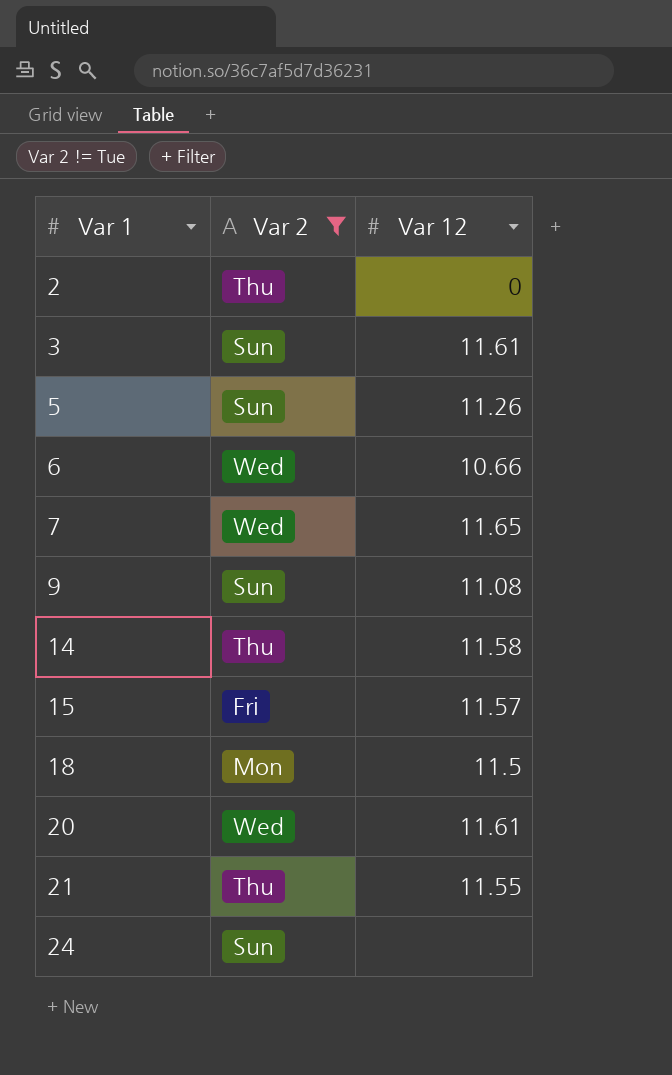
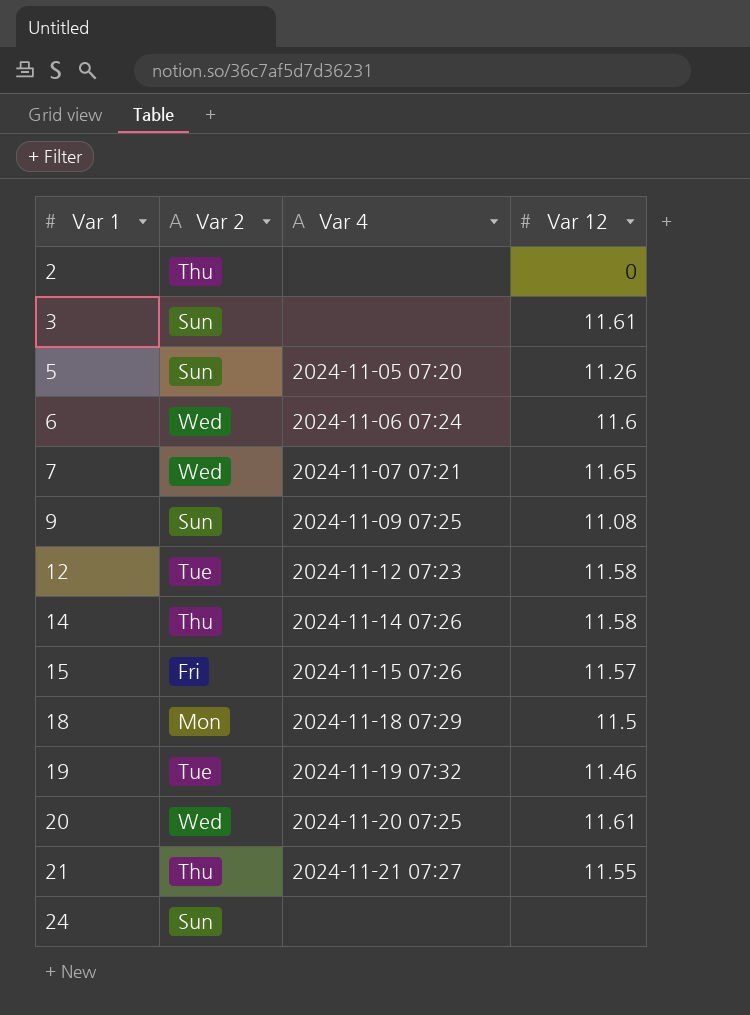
filter: Var 2 != Tue -> none
column Var 4 | position: none -> 3
6 | Var 12: 10.66 -> 11.6

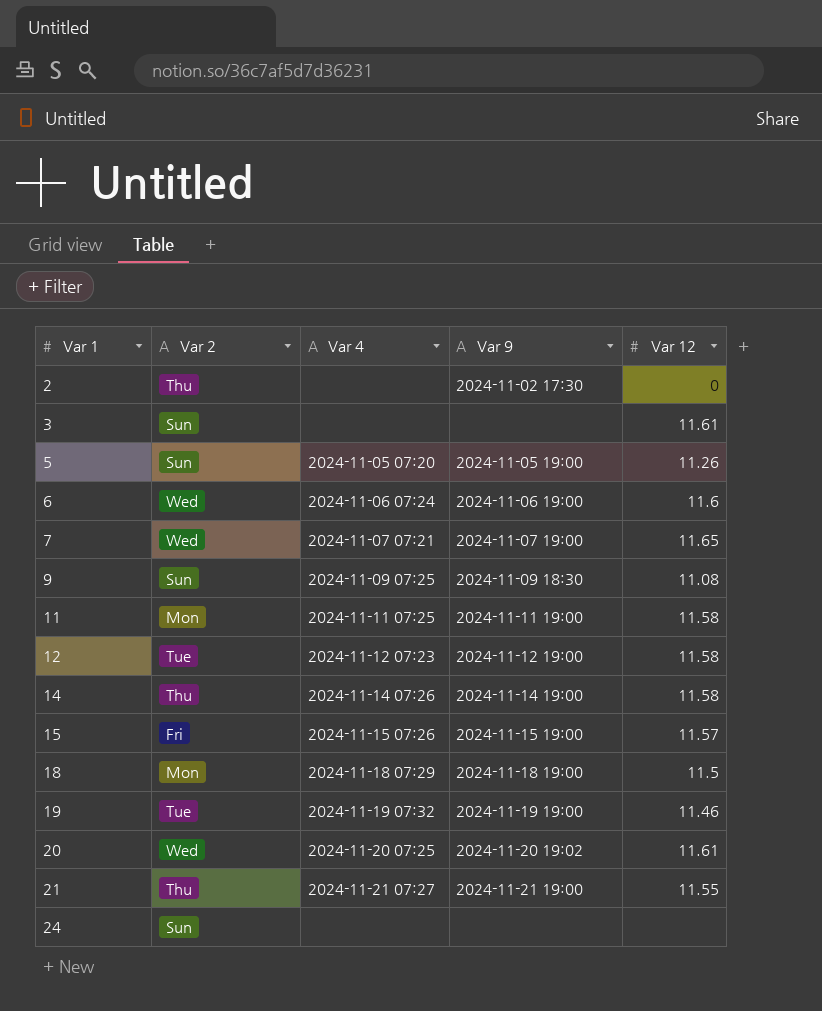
column Var 9 | position: none -> 4
row 11: none -> Mon | 2024-11-11 07:25 | 2024-11-11 19:00 | 11.58

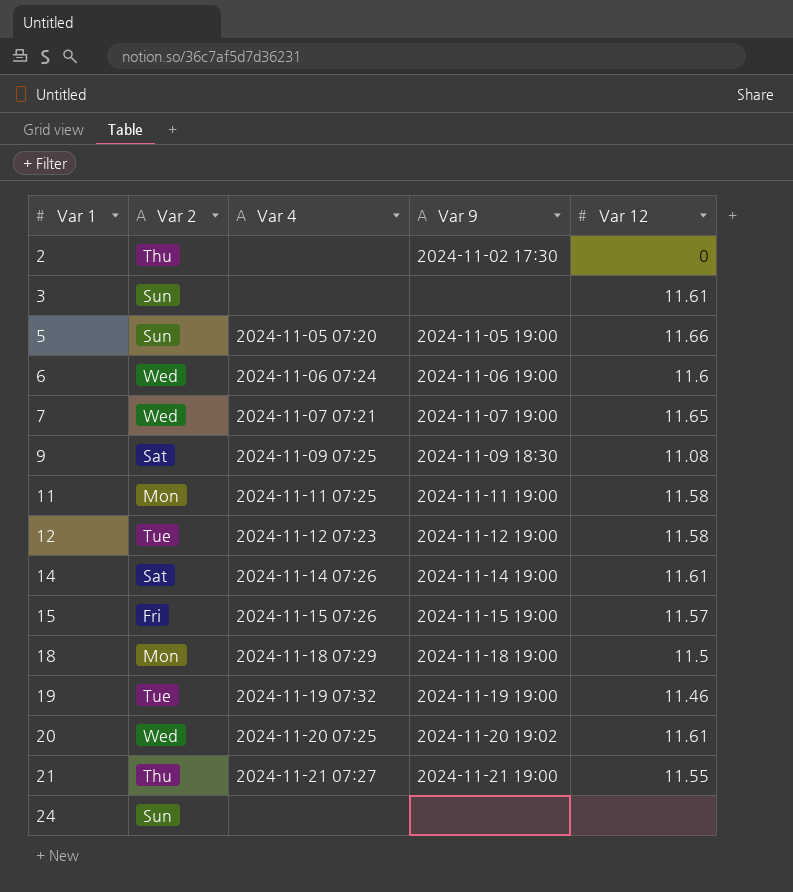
5 | Var 12: 11.26 -> 11.66
9 | Var 2: Sun -> Sat
14 | Var 2: Thu -> Sat
14 | Var 12: 11.58 -> 11.61

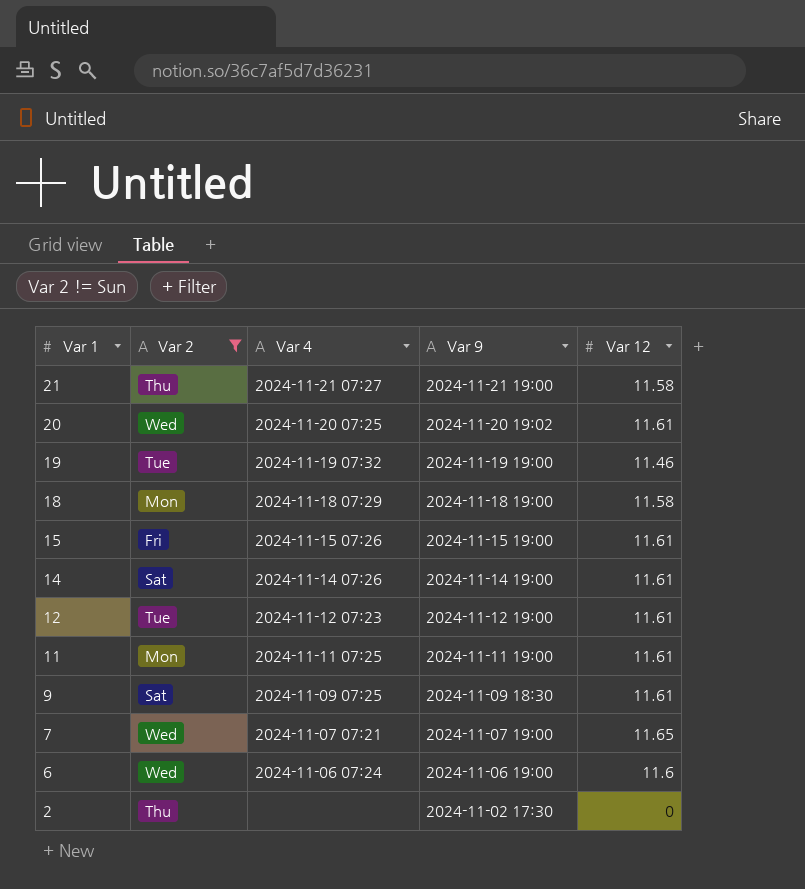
filter: none -> Var 2 != Sun
row order: Var 1 ascending -> Var 1 descending
21 | Var 12: 11.55 -> 11.58
18 | Var 12: 11.5 -> 11.58
15 | Var 12: 11.57 -> 11.61
12 | Var 12: 11.58 -> 11.61
11 | Var 12: 11.58 -> 11.61
9 | Var 12: 11.08 -> 11.61

